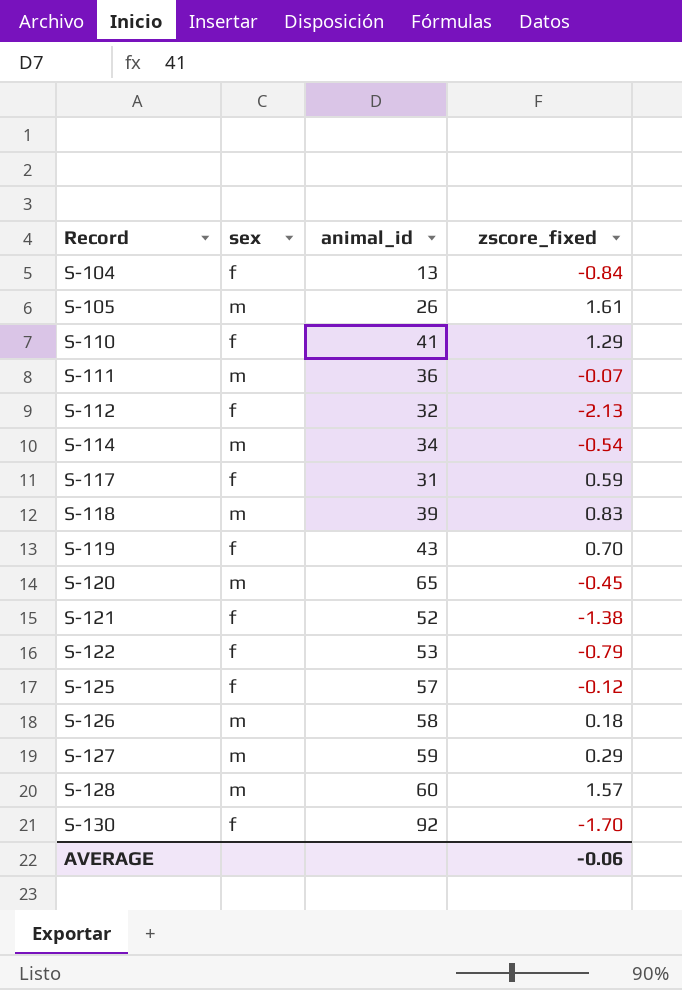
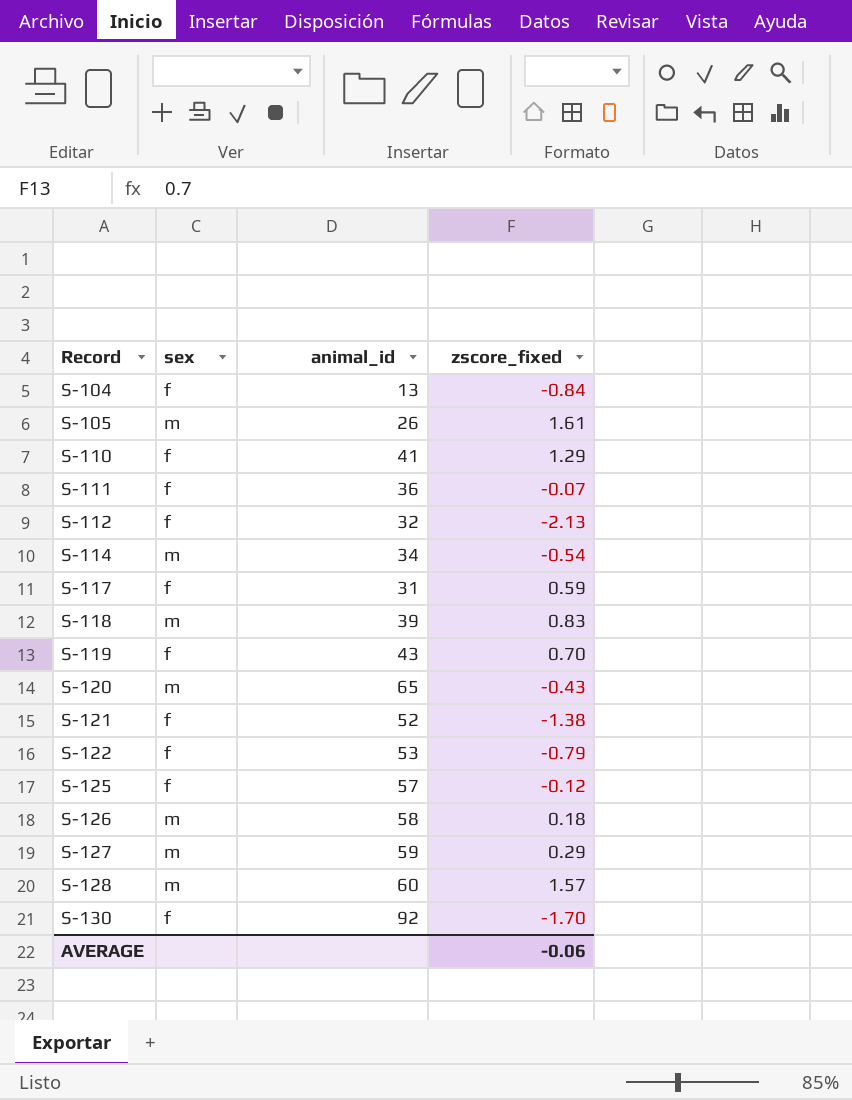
S-111 | sex: m -> f
S-120 | zscore_fixed: -0.45 -> -0.43

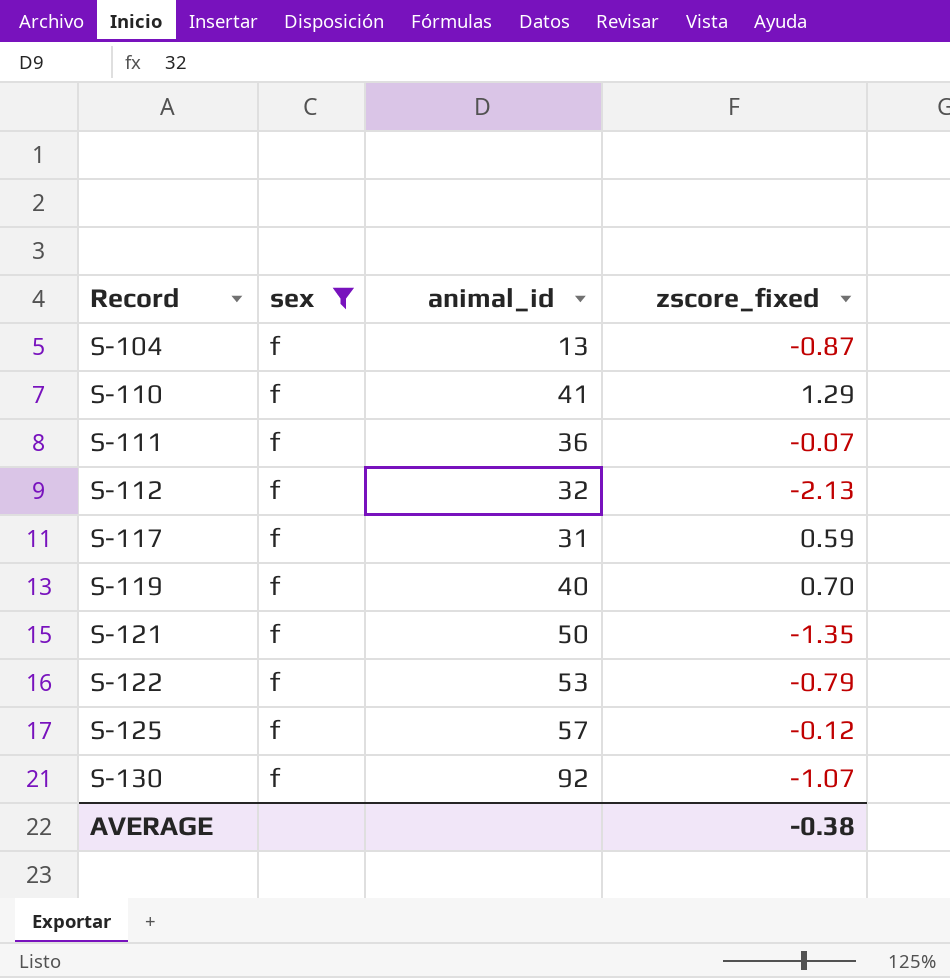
filter: none -> sex = f
S-104 | zscore_fixed: -0.84 -> -0.87
S-119 | animal_id: 43 -> 40
S-121 | animal_id: 52 -> 50
S-121 | zscore_fixed: -1.38 -> -1.35
S-130 | zscore_fixed: -1.70 -> -1.07
AVERAGE | zscore_fixed: -0.06 -> -0.38

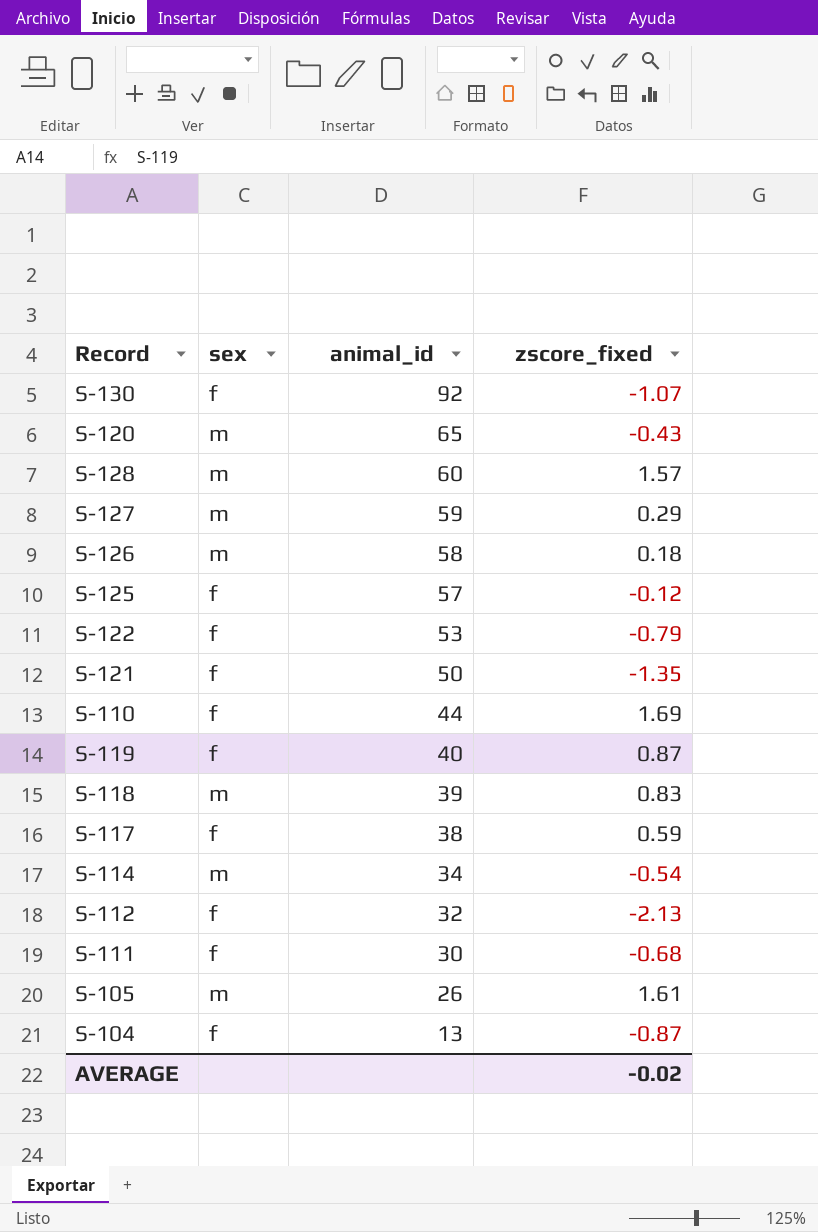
filter: sex = f -> none
row order: Record ascending -> animal_id descending
S-110 | animal_id: 41 -> 44
S-110 | zscore_fixed: 1.29 -> 1.69
S-119 | zscore_fixed: 0.70 -> 0.87
S-117 | animal_id: 31 -> 38
S-111 | animal_id: 36 -> 30
S-111 | zscore_fixed: -0.07 -> -0.68
AVERAGE | zscore_fixed: -0.38 -> -0.02

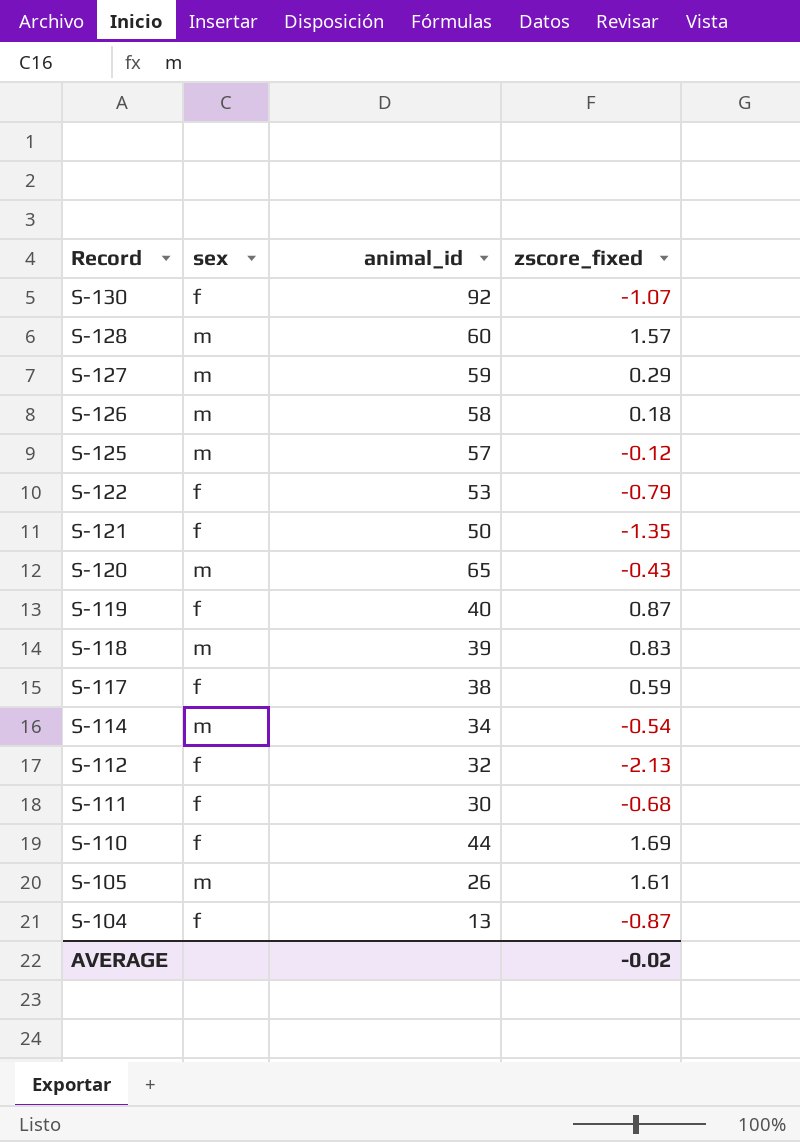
row order: animal_id descending -> Record descending
S-125 | sex: f -> m

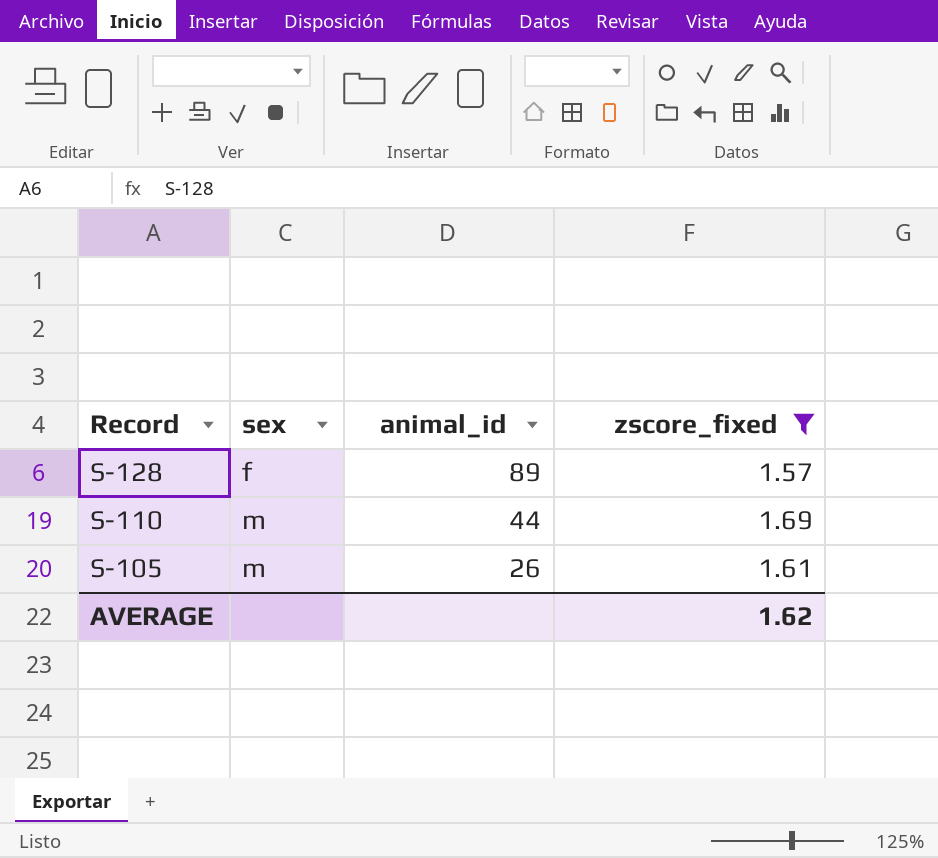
filter: none -> zscore_fixed >= 1.57
S-128 | sex: m -> f
S-128 | animal_id: 60 -> 89
S-110 | sex: f -> m
AVERAGE | zscore_fixed: -0.02 -> 1.62

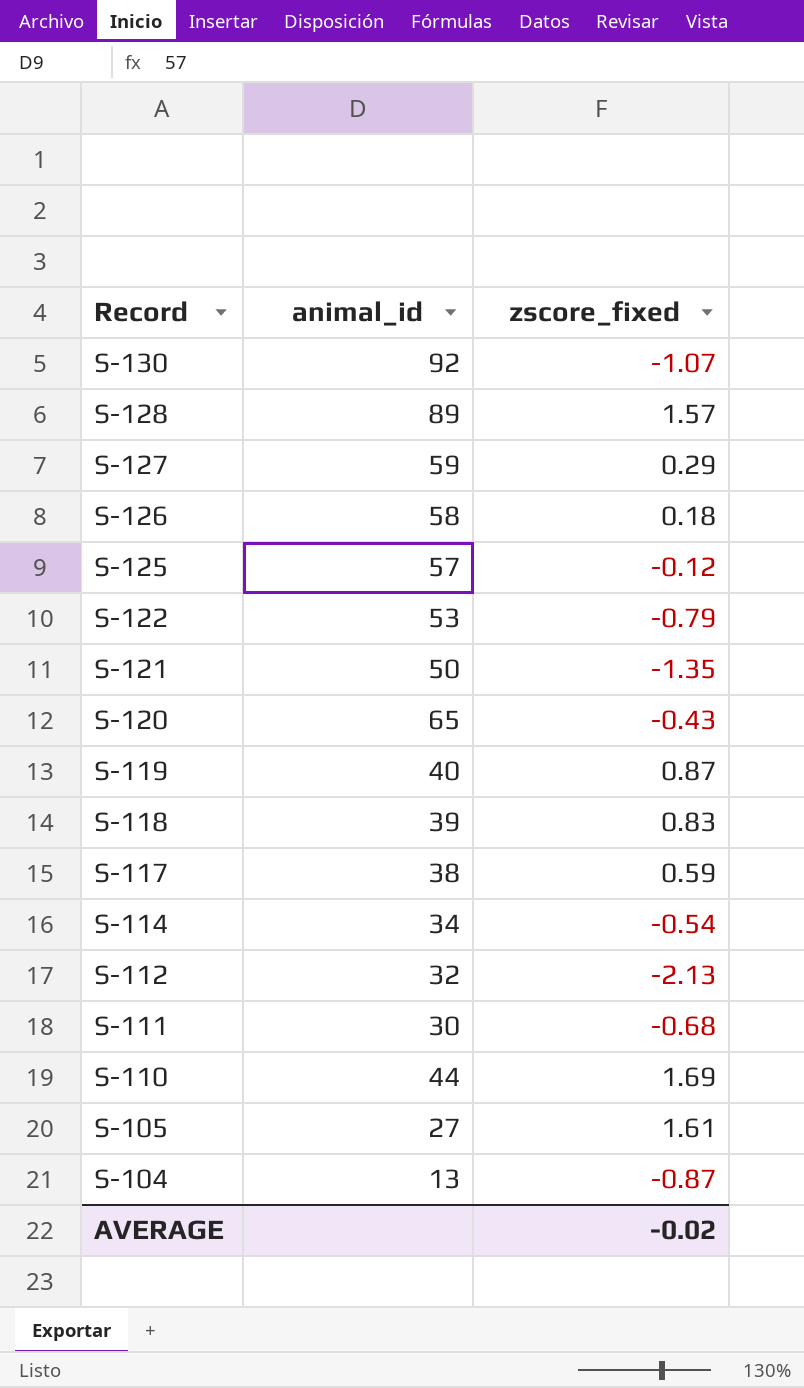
filter: zscore_fixed >= 1.57 -> none
column sex | position: 2 -> none
S-105 | animal_id: 26 -> 27
AVERAGE | zscore_fixed: 1.62 -> -0.02

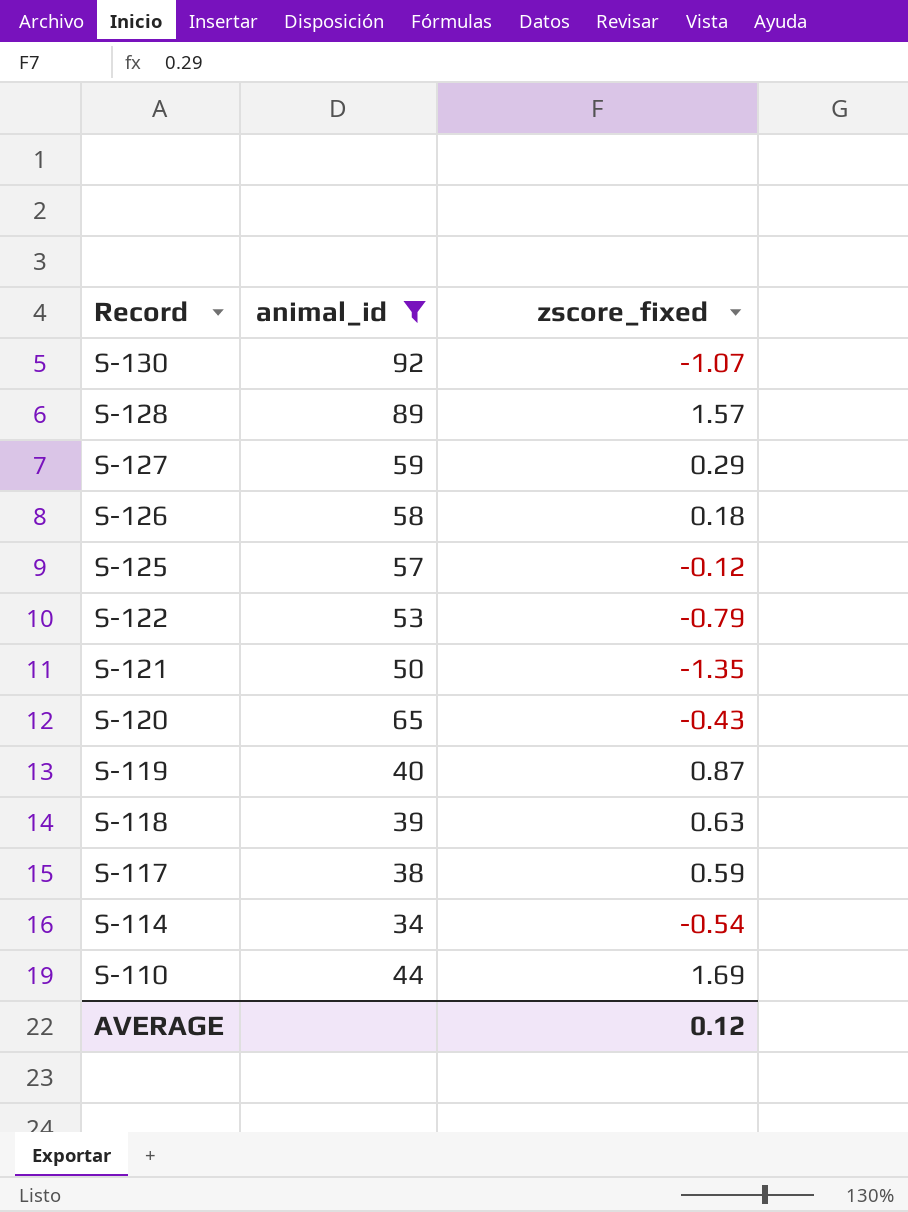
filter: none -> animal_id >= 34
S-118 | zscore_fixed: 0.83 -> 0.63
AVERAGE | zscore_fixed: -0.02 -> 0.12

